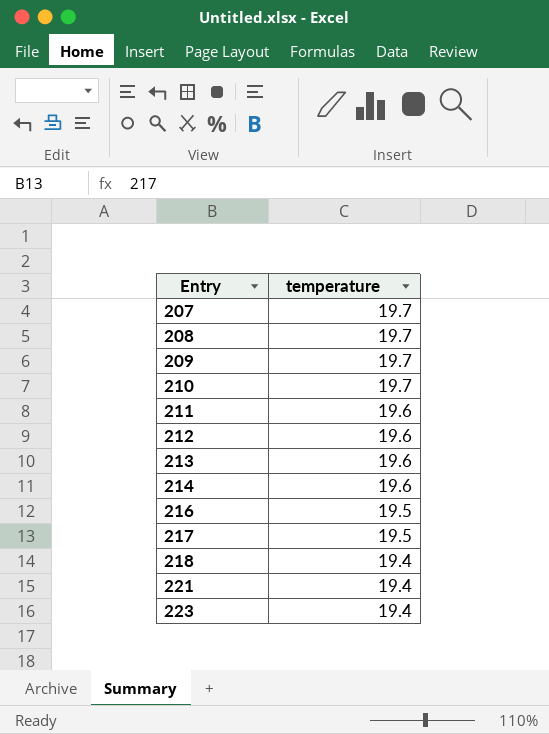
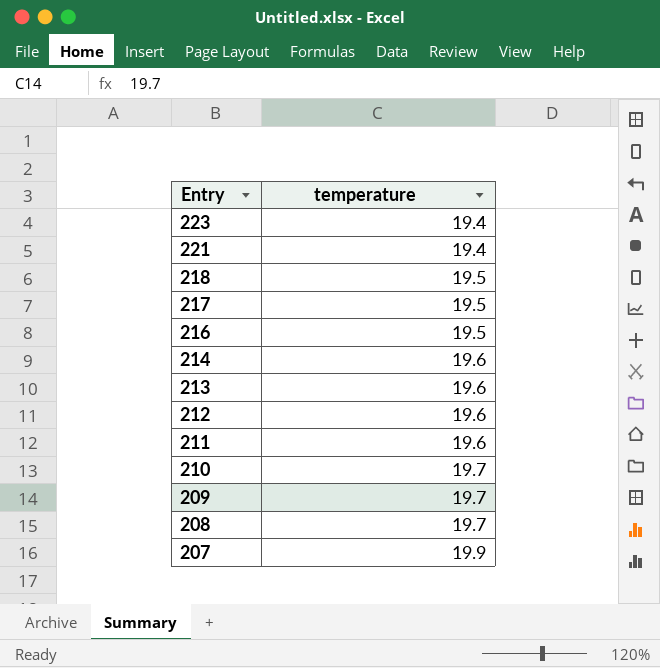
row order: Entry ascending -> Entry descending
218 | temperature: 19.4 -> 19.5
207 | temperature: 19.7 -> 19.9

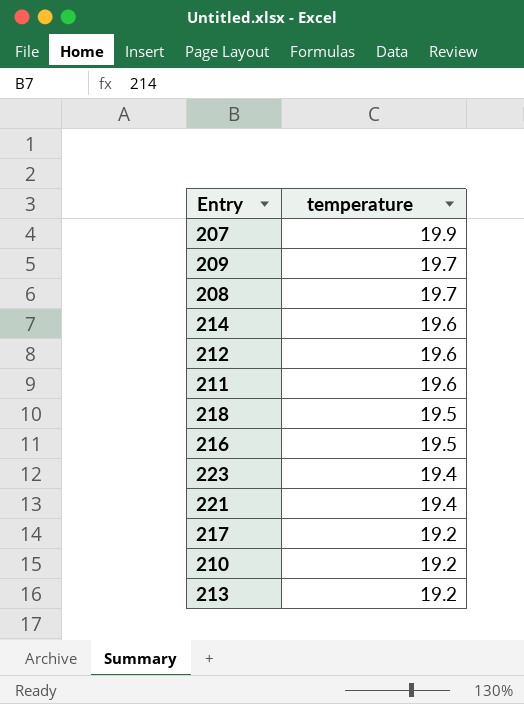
row order: Entry descending -> temperature descending
217 | temperature: 19.5 -> 19.2
210 | temperature: 19.7 -> 19.2
213 | temperature: 19.6 -> 19.2

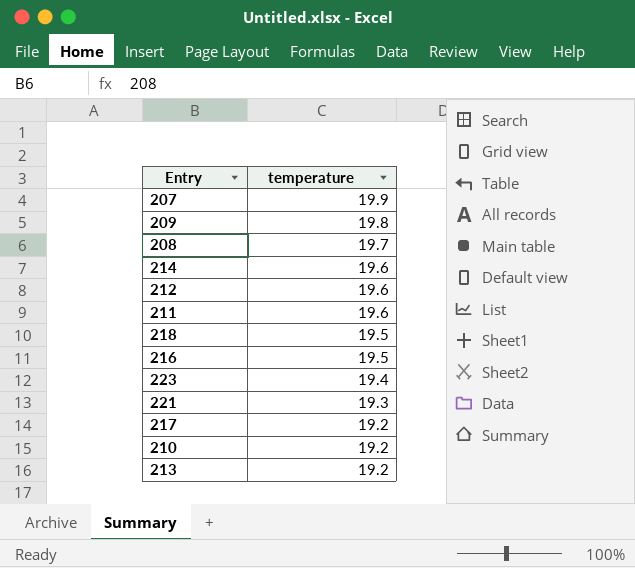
209 | temperature: 19.7 -> 19.8
221 | temperature: 19.4 -> 19.3

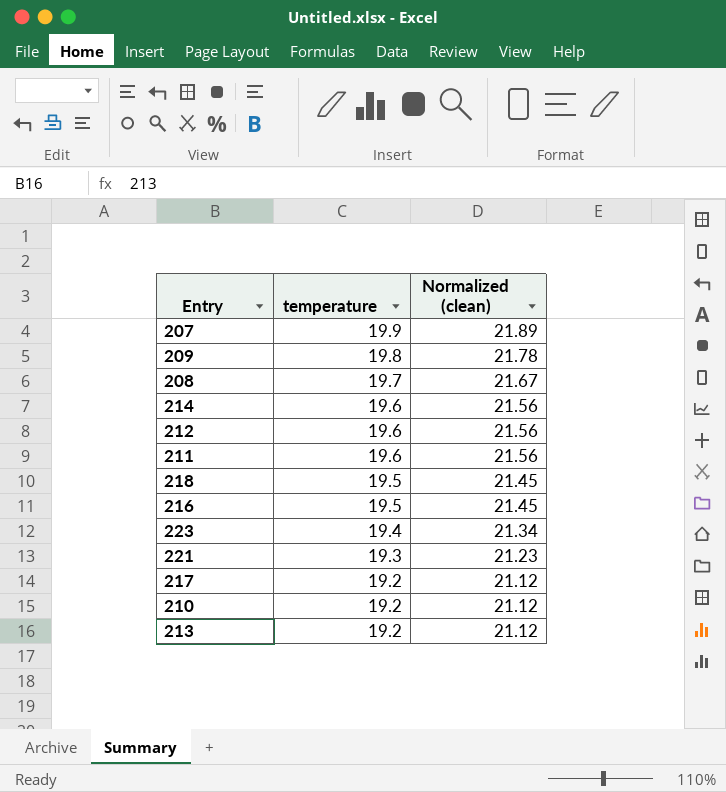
column Normalized (clean) | formula: none -> [temperature] * 1.1

